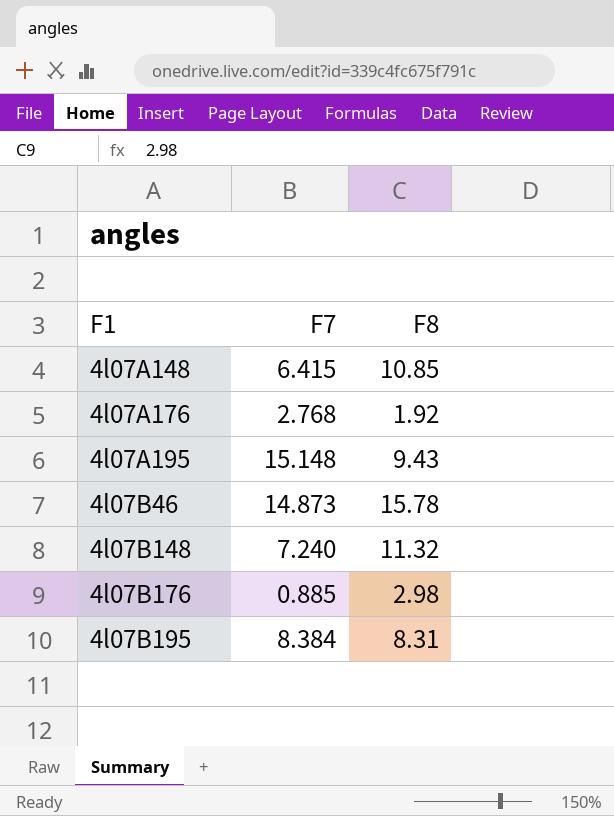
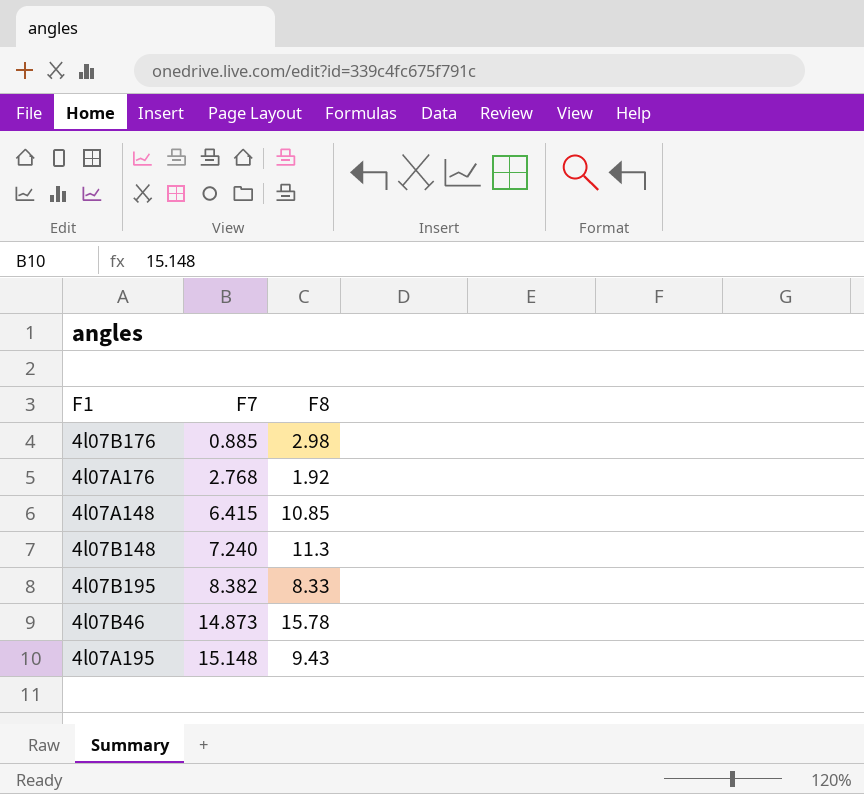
row order: F1 ascending -> F7 ascending
4l07B148 | F8: 11.32 -> 11.3
4l07B195 | F7: 8.384 -> 8.382
4l07B195 | F8: 8.31 -> 8.33

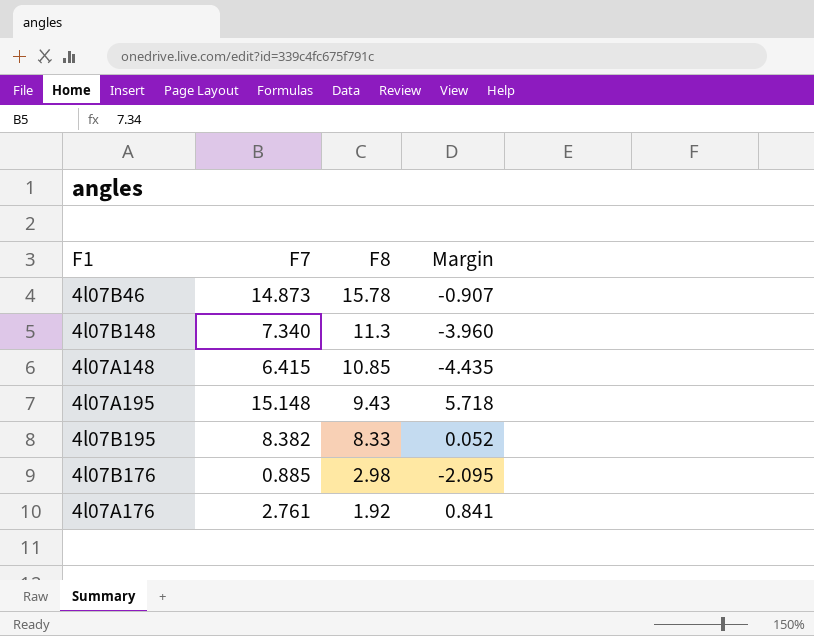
row order: F7 ascending -> F8 descending
column Margin | formula: none -> [F7] - [F8]
4l07B148 | F7: 7.240 -> 7.340
4l07A176 | F7: 2.768 -> 2.761

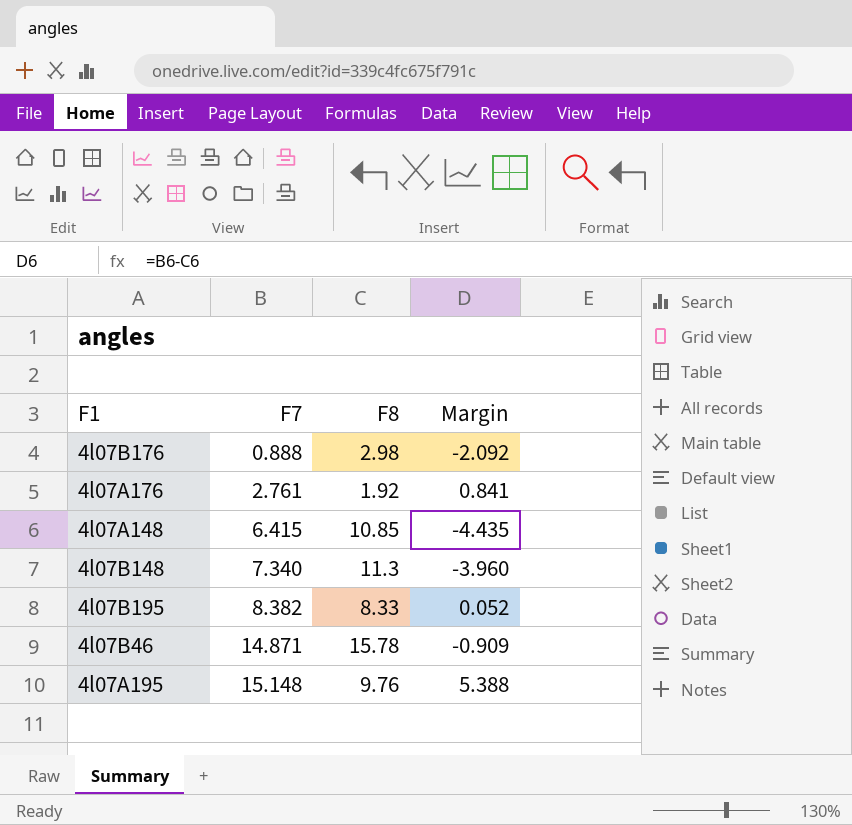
row order: F8 descending -> F7 ascending
4l07B176 | F7: 0.885 -> 0.888
4l07B176 | Margin: -2.095 -> -2.092
4l07B46 | F7: 14.873 -> 14.871
4l07B46 | Margin: -0.907 -> -0.909
4l07A195 | F8: 9.43 -> 9.76
4l07A195 | Margin: 5.718 -> 5.388

